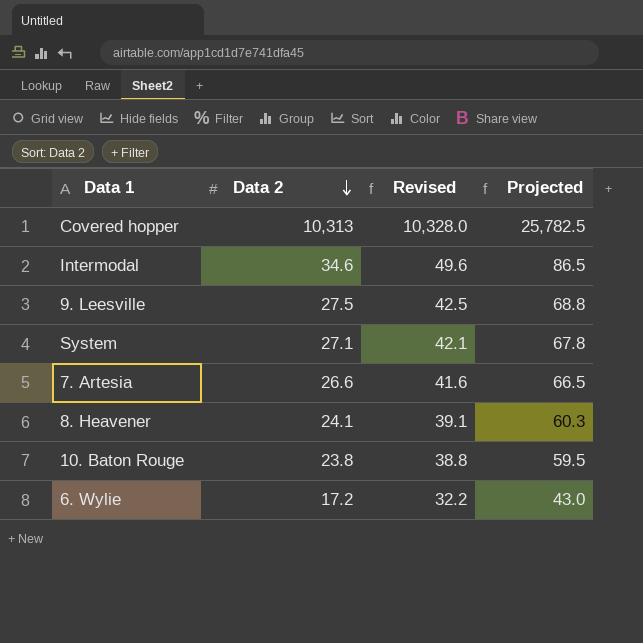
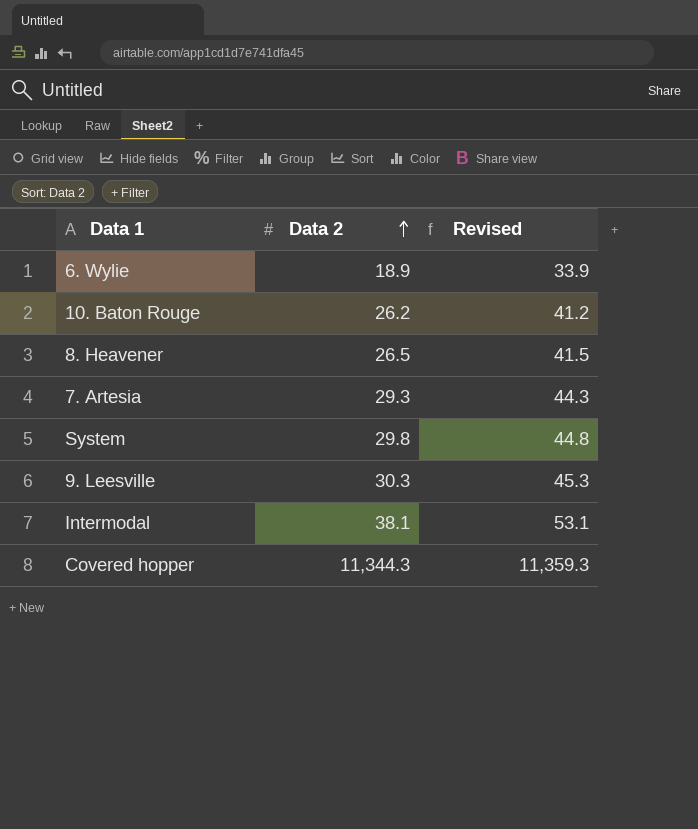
row order: Data 2 descending -> Data 2 ascending
column Projected | formula: [Data 2] * 2.5 -> none
6. Wylie | Data 2: 17.2 -> 18.9
6. Wylie | Revised: 32.2 -> 33.9
10. Baton Rouge | Data 2: 23.8 -> 26.2
10. Baton Rouge | Revised: 38.8 -> 41.2
8. Heavener | Data 2: 24.1 -> 26.5
8. Heavener | Revised: 39.1 -> 41.5
7. Artesia | Data 2: 26.6 -> 29.3
7. Artesia | Revised: 41.6 -> 44.3
System | Data 2: 27.1 -> 29.8
System | Revised: 42.1 -> 44.8
9. Leesville | Data 2: 27.5 -> 30.3
9. Leesville | Revised: 42.5 -> 45.3
Intermodal | Data 2: 34.6 -> 38.1
Intermodal | Revised: 49.6 -> 53.1
Covered hopper | Data 2: 10,313 -> 11,344.3
Covered hopper | Revised: 10,328.0 -> 11,359.3

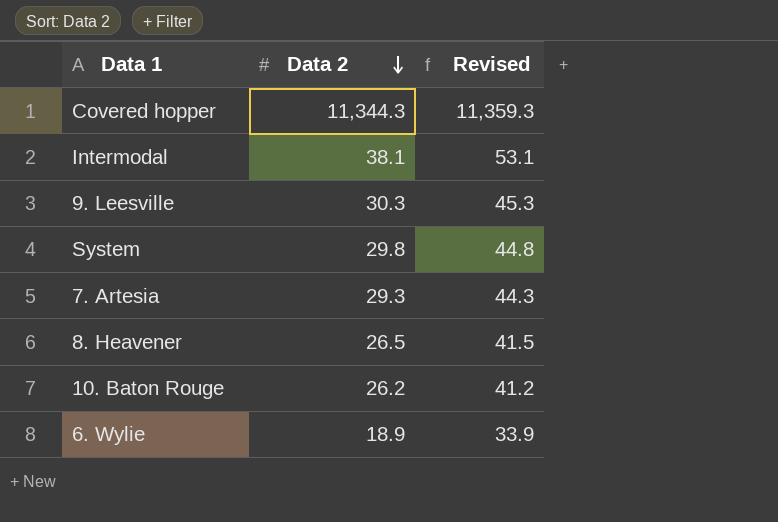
row order: Data 2 ascending -> Data 2 descending

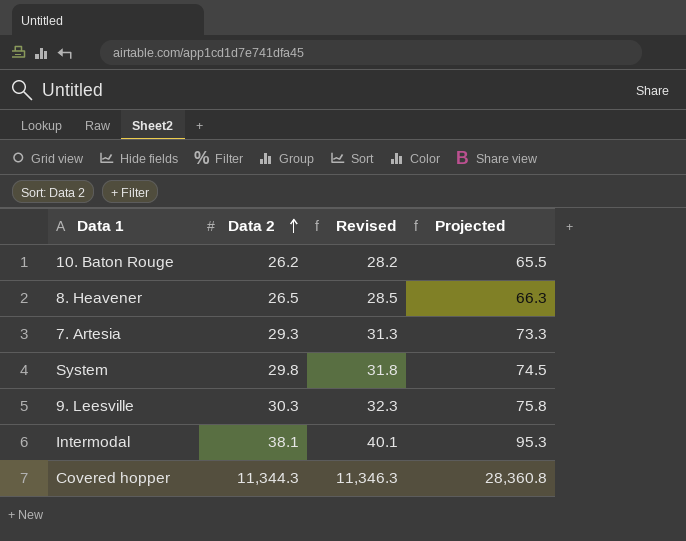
row order: Data 2 descending -> Data 2 ascending
column Revised | formula: [Data 2] + 15 -> [Data 2] + 2
column Projected | formula: none -> [Data 2] * 2.5
row 6. Wylie: 18.9 | 33.9 -> none

